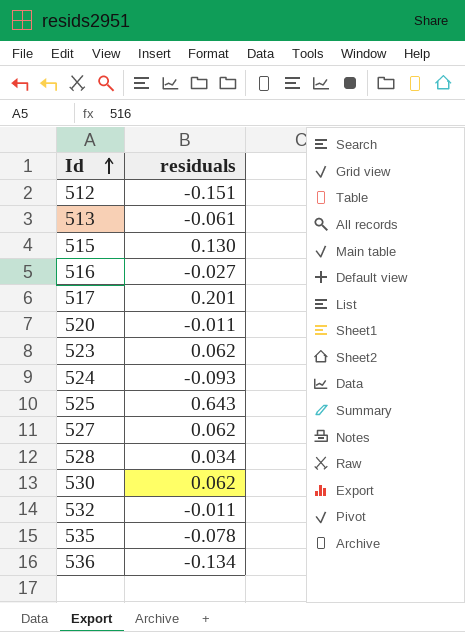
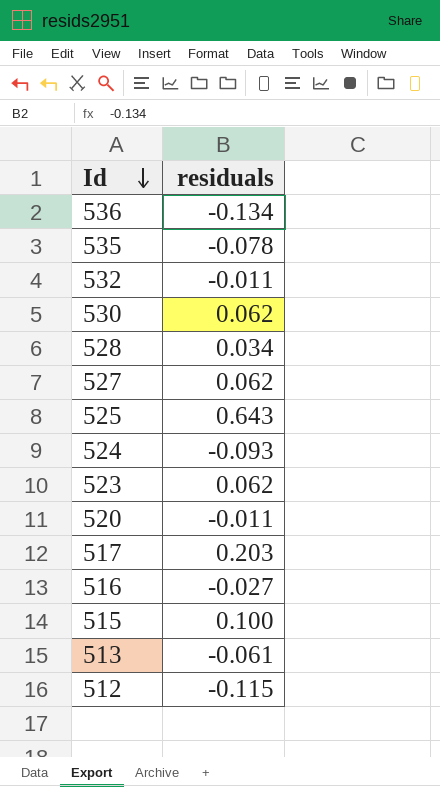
row order: Id ascending -> Id descending
517 | residuals: 0.201 -> 0.203
515 | residuals: 0.130 -> 0.100
512 | residuals: -0.151 -> -0.115

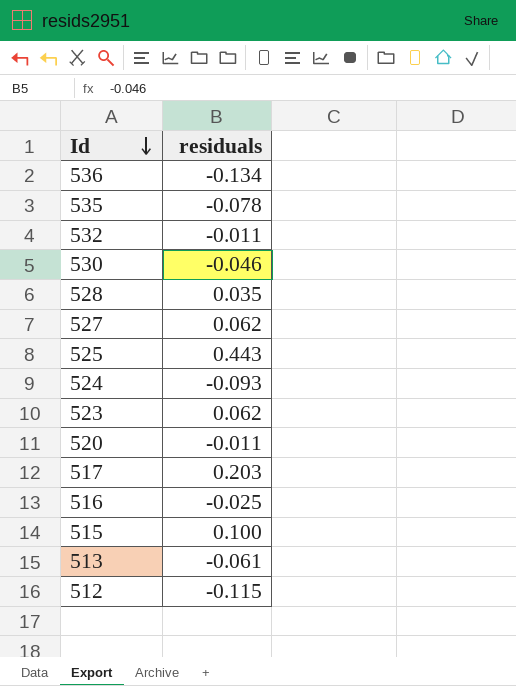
530 | residuals: 0.062 -> -0.046
528 | residuals: 0.034 -> 0.035
525 | residuals: 0.643 -> 0.443
516 | residuals: -0.027 -> -0.025

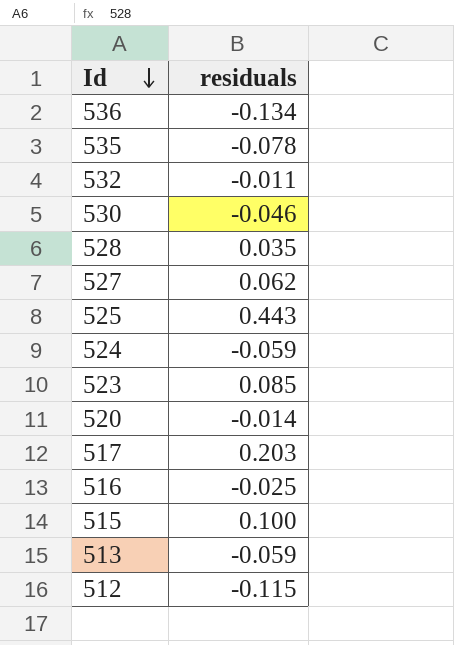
524 | residuals: -0.093 -> -0.059
523 | residuals: 0.062 -> 0.085
520 | residuals: -0.011 -> -0.014
513 | residuals: -0.061 -> -0.059

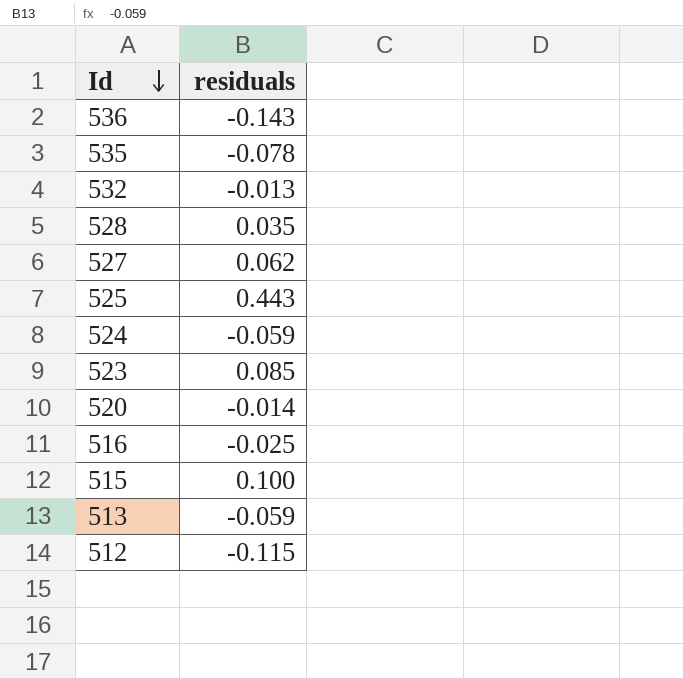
row 530: -0.046 -> none
row 517: 0.203 -> none
536 | residuals: -0.134 -> -0.143
532 | residuals: -0.011 -> -0.013

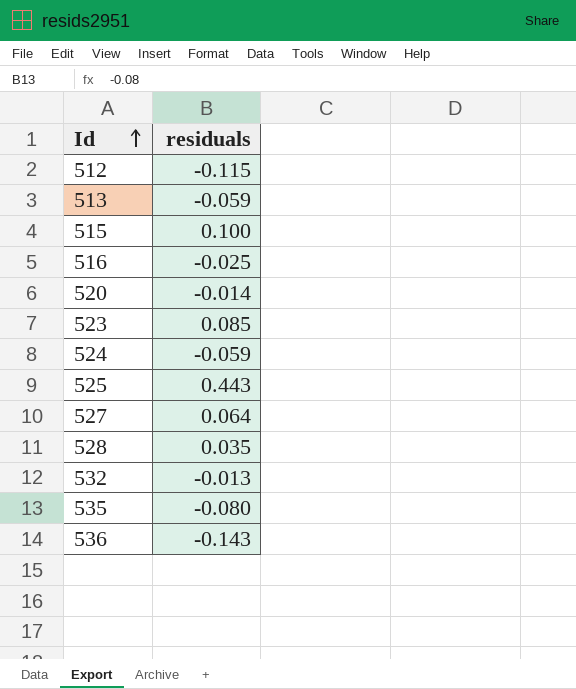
row order: Id descending -> Id ascending
527 | residuals: 0.062 -> 0.064
535 | residuals: -0.078 -> -0.080

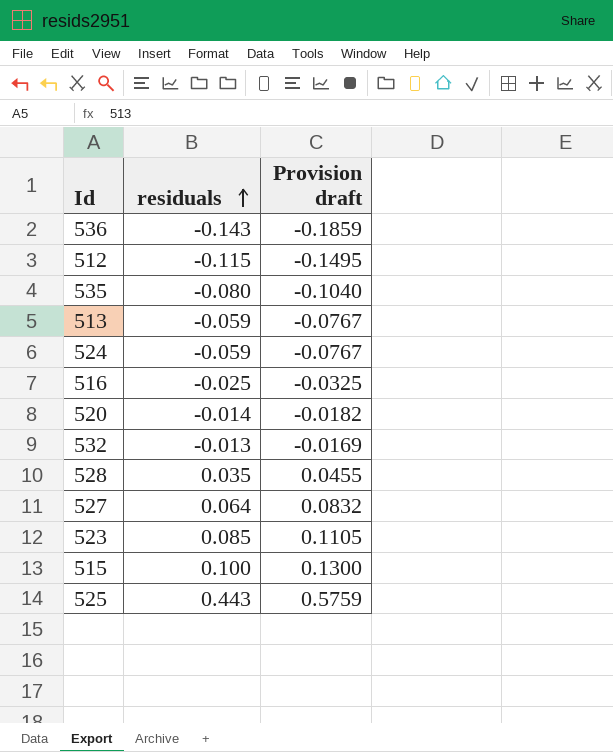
row order: Id ascending -> residuals ascending
column Provision draft | formula: none -> [residuals] * 1.3

